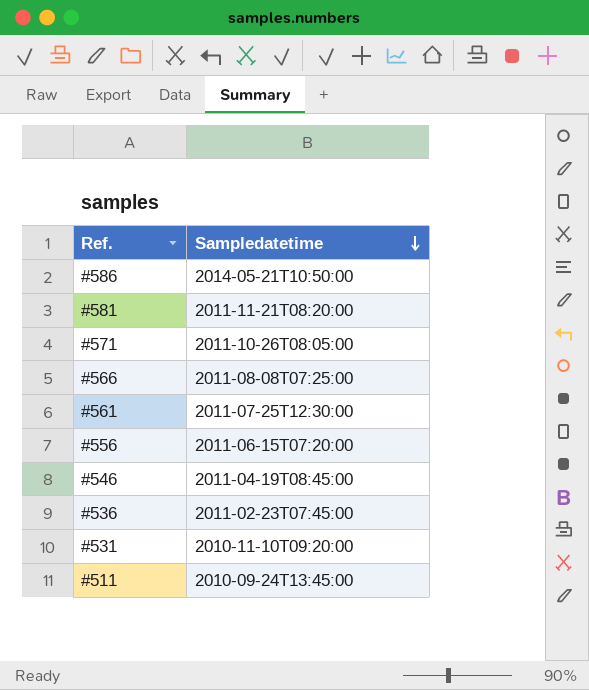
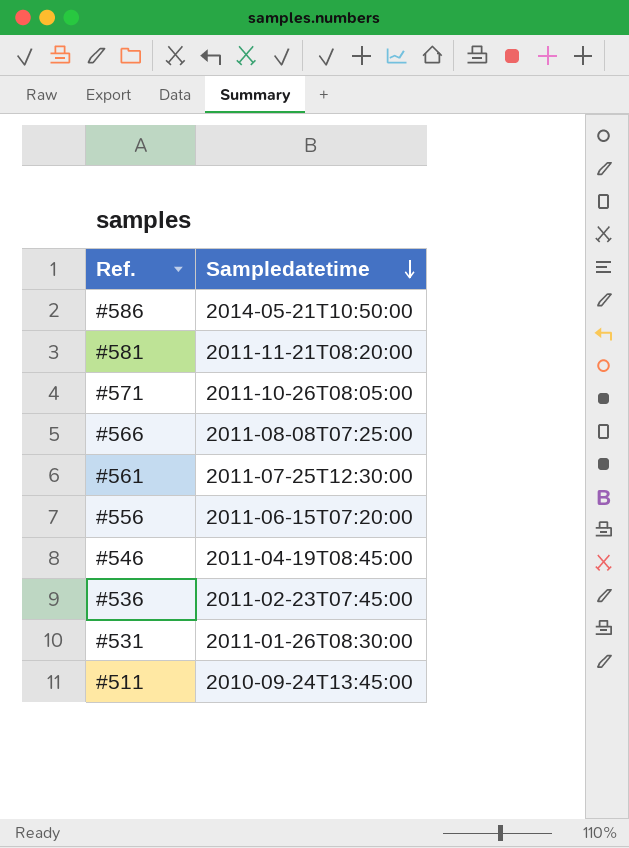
#531 | Sampledatetime: 2010-11-10T09:20:00 -> 2011-01-26T08:30:00

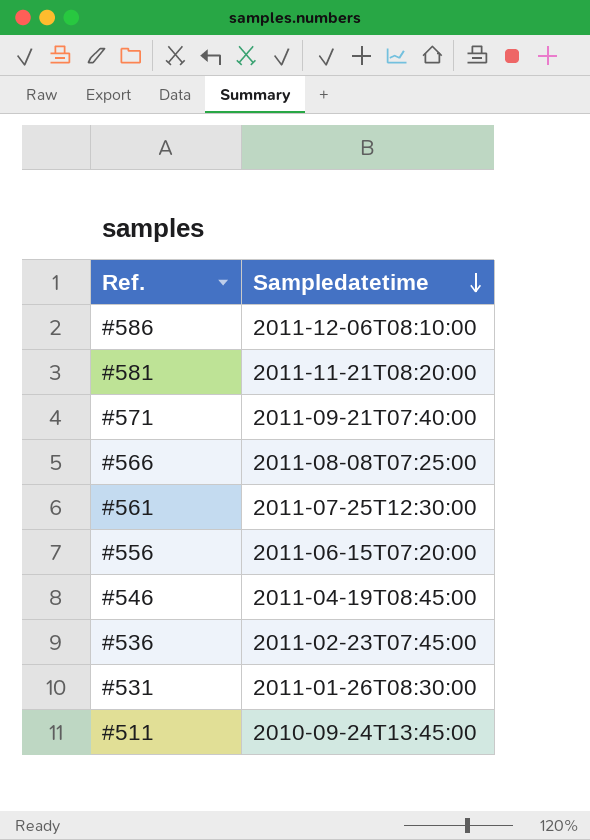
#586 | Sampledatetime: 2014-05-21T10:50:00 -> 2011-12-06T08:10:00
#571 | Sampledatetime: 2011-10-26T08:05:00 -> 2011-09-21T07:40:00

